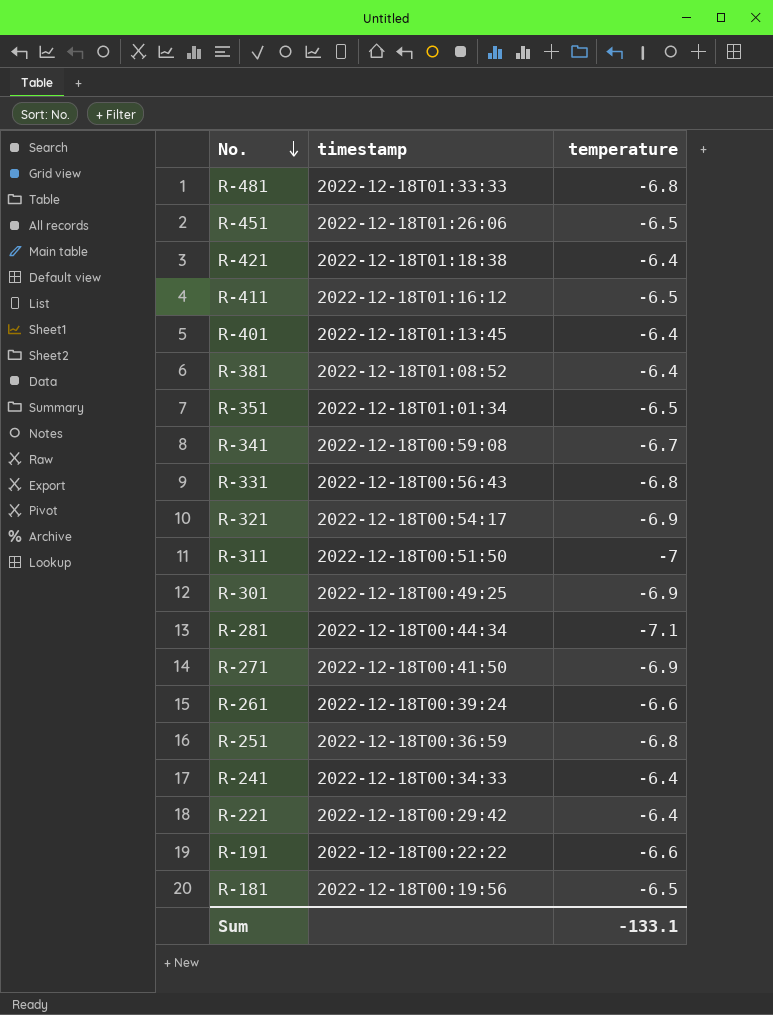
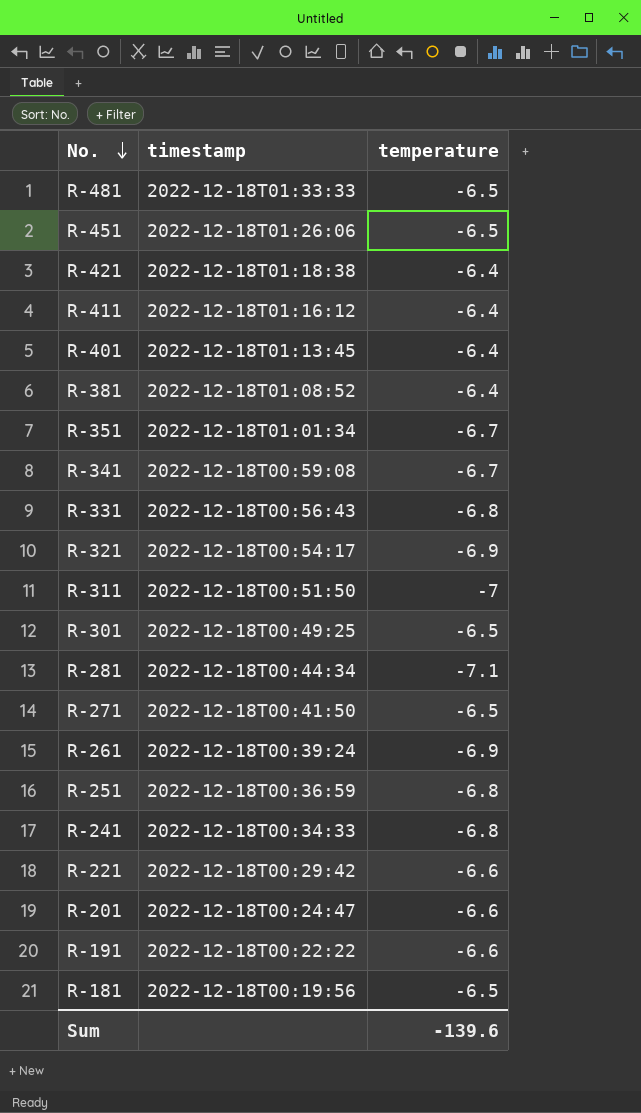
R-481 | temperature: -6.8 -> -6.5
R-411 | temperature: -6.5 -> -6.4
R-351 | temperature: -6.5 -> -6.7
R-301 | temperature: -6.9 -> -6.5
R-271 | temperature: -6.9 -> -6.5
R-261 | temperature: -6.6 -> -6.9
R-241 | temperature: -6.4 -> -6.8
R-221 | temperature: -6.4 -> -6.6
row R-201: none -> 2022-12-18T00:24:47 | -6.6
Sum | temperature: -133.1 -> -139.6

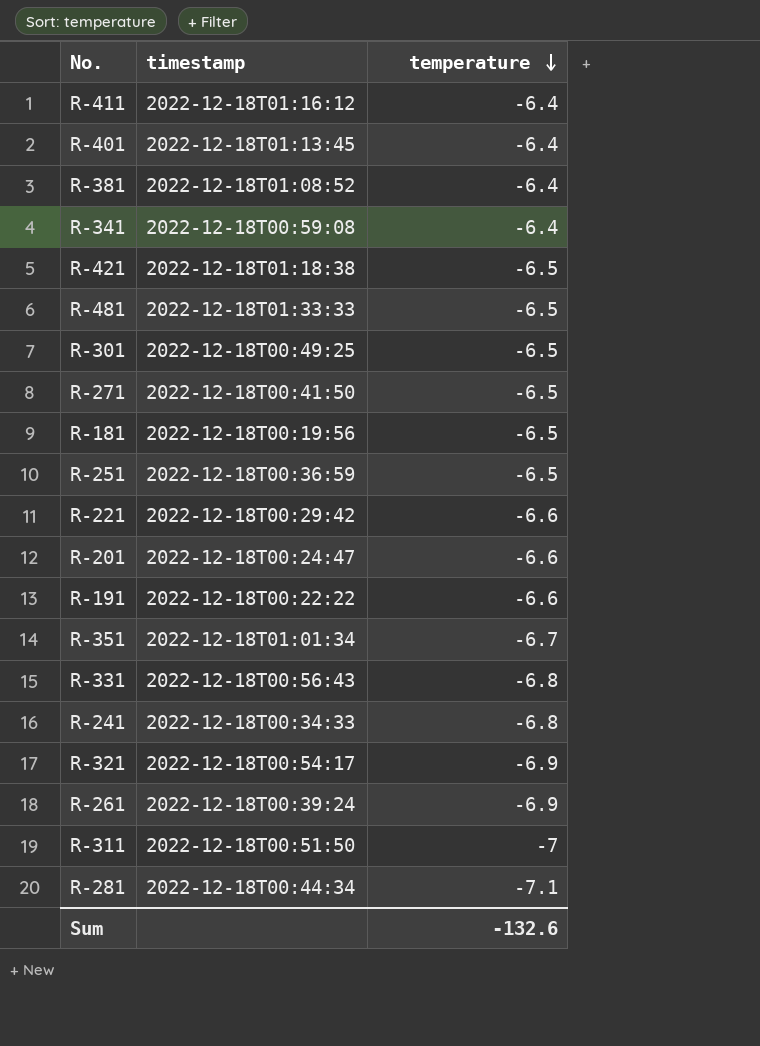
row order: No. descending -> temperature descending
row R-451: 2022-12-18T01:26:06 | -6.5 -> none
R-341 | temperature: -6.7 -> -6.4
R-421 | temperature: -6.4 -> -6.5
R-251 | temperature: -6.8 -> -6.5
Sum | temperature: -139.6 -> -132.6

